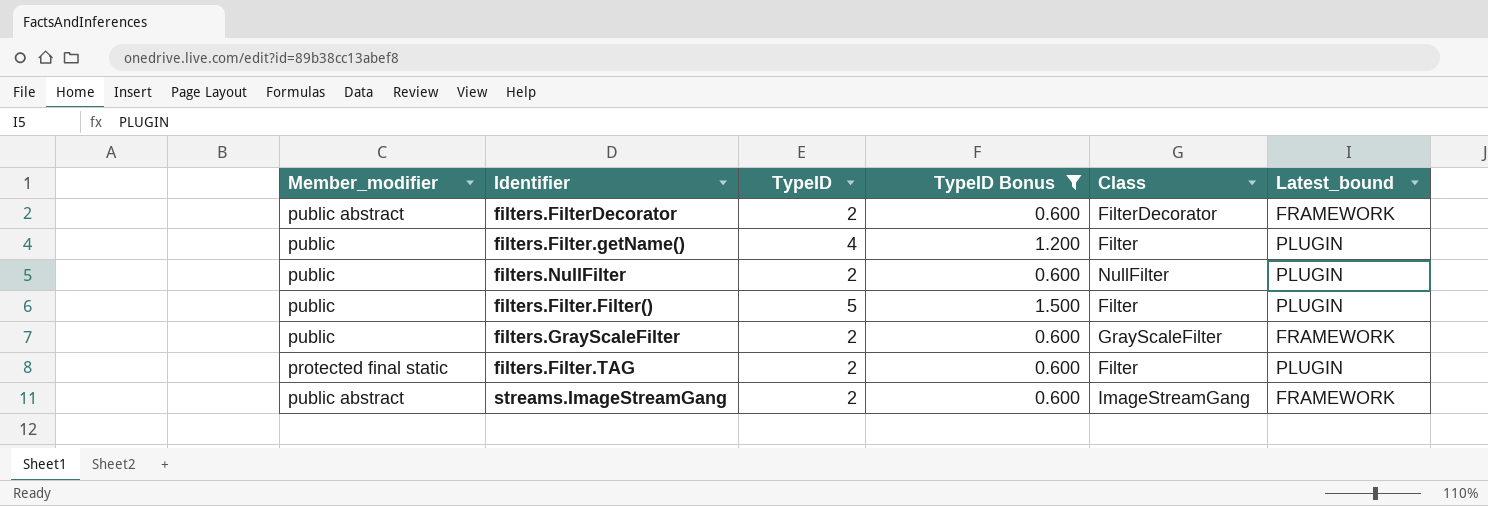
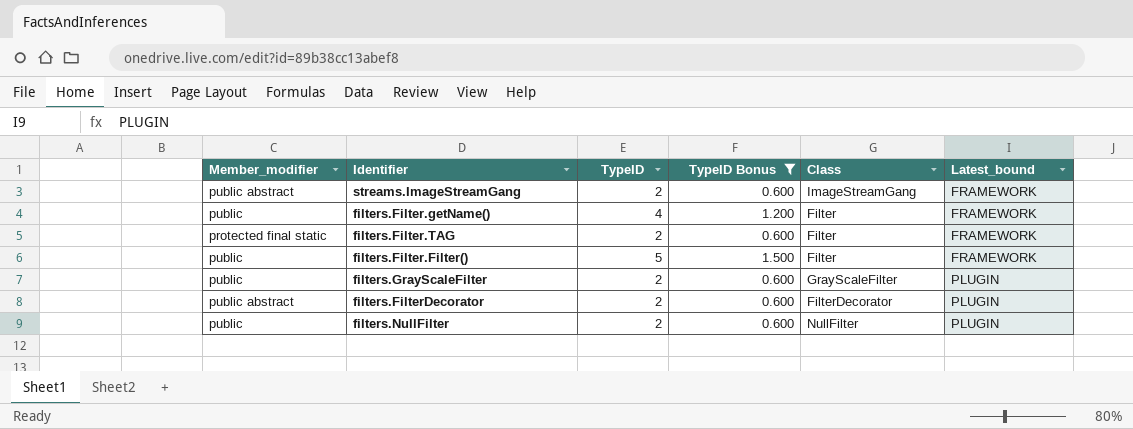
row order: none -> Latest_bound ascending
filters.Filter.getName() | Latest_bound: PLUGIN -> FRAMEWORK
filters.Filter.TAG | Latest_bound: PLUGIN -> FRAMEWORK
filters.Filter.Filter() | Latest_bound: PLUGIN -> FRAMEWORK
filters.GrayScaleFilter | Latest_bound: FRAMEWORK -> PLUGIN
filters.FilterDecorator | Latest_bound: FRAMEWORK -> PLUGIN

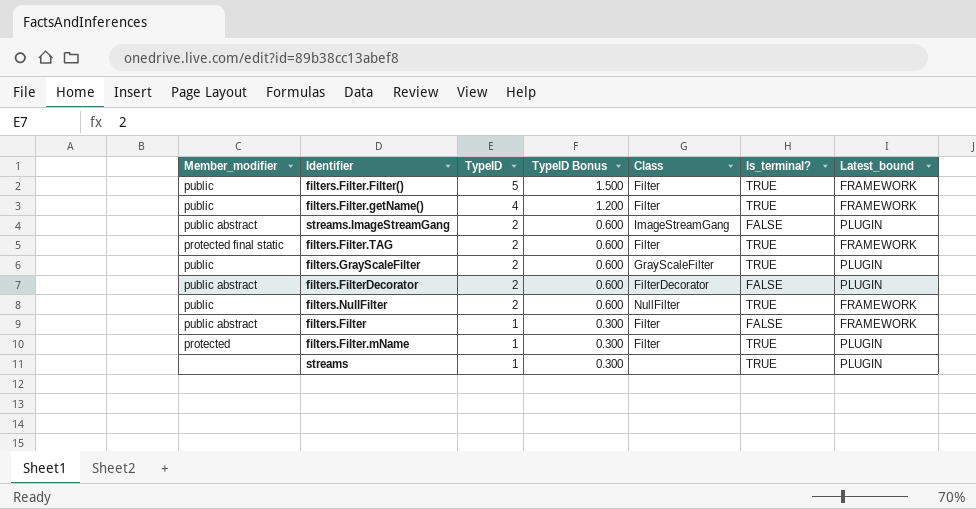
filter: TypeID Bonus != 0.300 -> none
row order: Latest_bound ascending -> TypeID descending
column Is_terminal? | position: none -> 6
streams.ImageStreamGang | Latest_bound: FRAMEWORK -> PLUGIN
filters.NullFilter | Latest_bound: PLUGIN -> FRAMEWORK

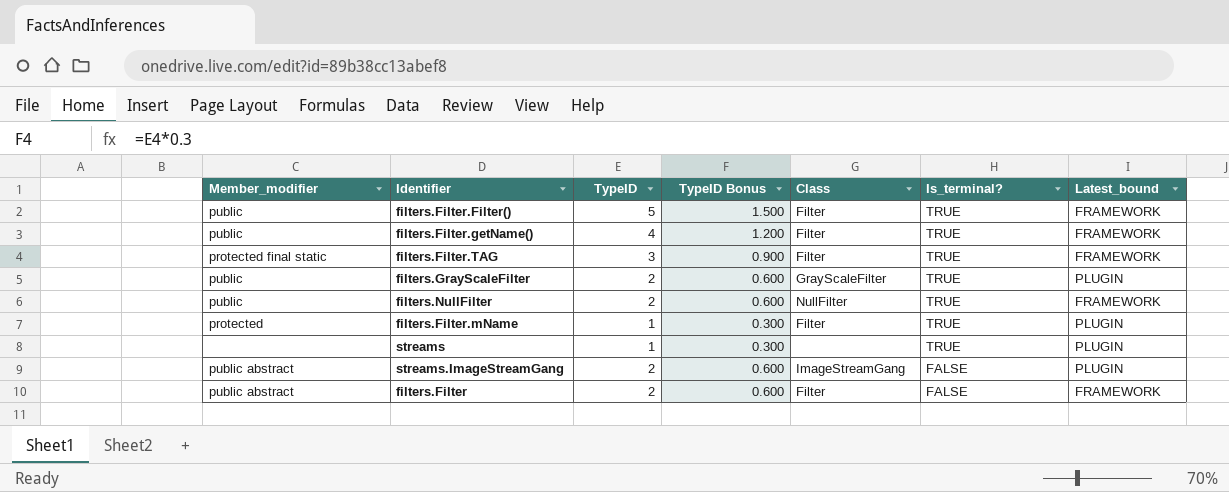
row order: TypeID descending -> Is_terminal? descending
row filters.FilterDecorator: public abstract | 2 | 0.600 | FilterDecorator | FALSE | PLUGIN -> none
filters.Filter.TAG | TypeID: 2 -> 3
filters.Filter.TAG | TypeID Bonus: 0.600 -> 0.900
filters.Filter | TypeID: 1 -> 2
filters.Filter | TypeID Bonus: 0.300 -> 0.600

